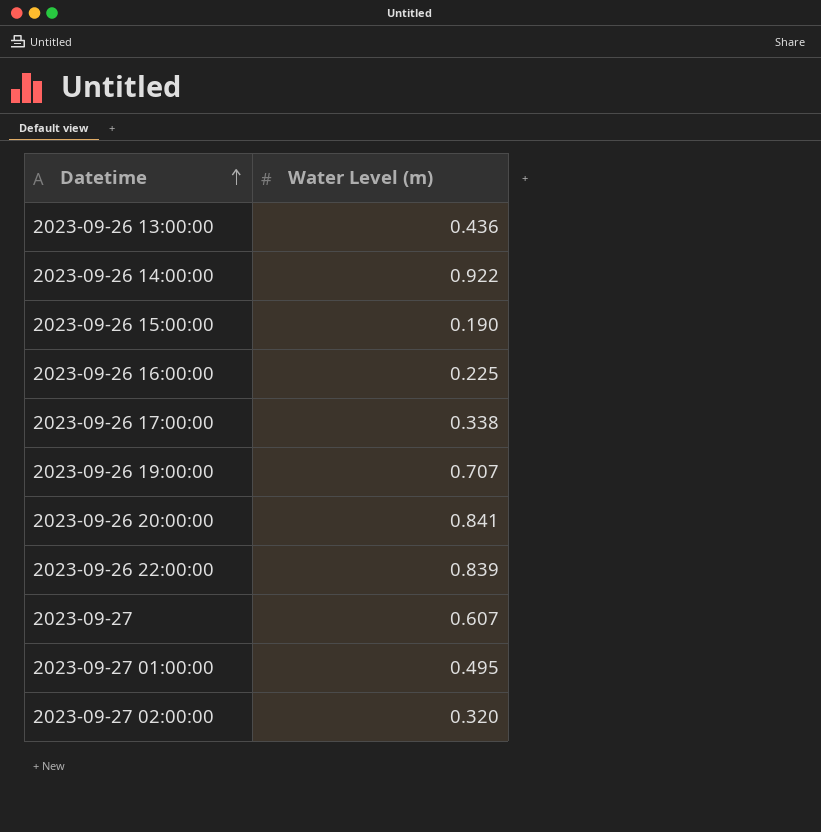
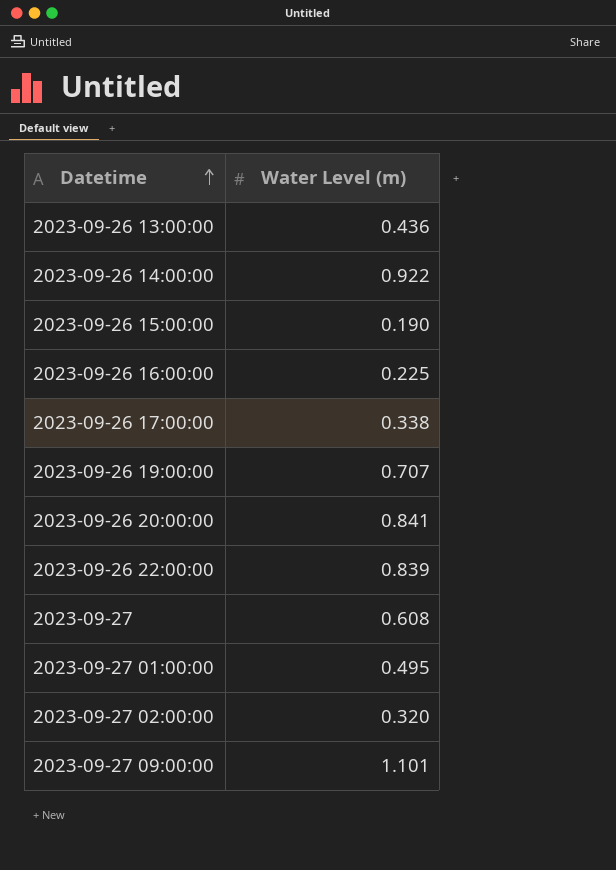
2023-09-27 | Water Level (m): 0.607 -> 0.608
row 2023-09-27 09:00:00: none -> 1.101

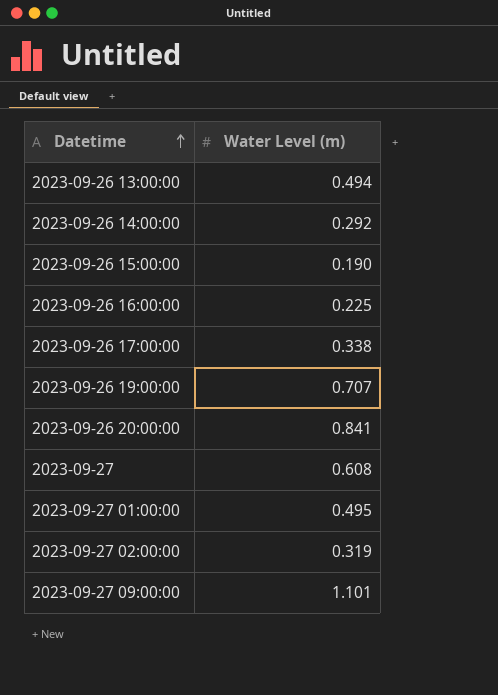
row 2023-09-26 22:00:00: 0.839 -> none
2023-09-26 13:00:00 | Water Level (m): 0.436 -> 0.494
2023-09-26 14:00:00 | Water Level (m): 0.922 -> 0.292
2023-09-27 02:00:00 | Water Level (m): 0.320 -> 0.319

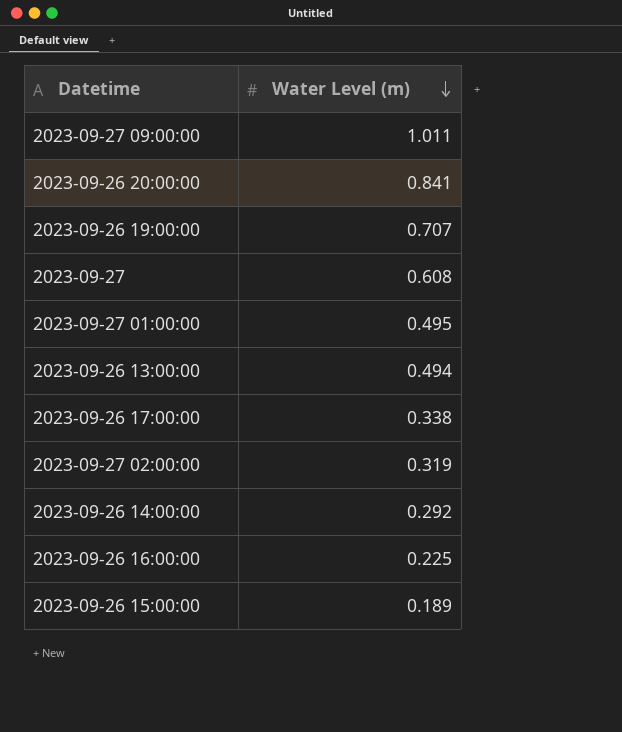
row order: Datetime ascending -> Water Level (m) descending
2023-09-27 09:00:00 | Water Level (m): 1.101 -> 1.011
2023-09-26 15:00:00 | Water Level (m): 0.190 -> 0.189

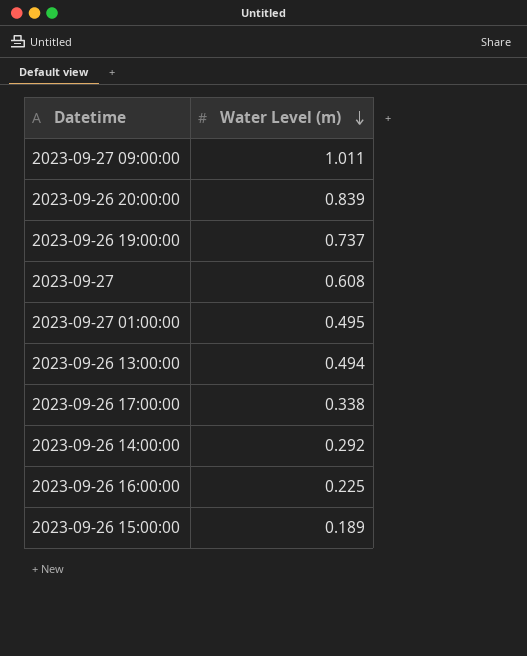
row 2023-09-27 02:00:00: 0.319 -> none
2023-09-26 20:00:00 | Water Level (m): 0.841 -> 0.839
2023-09-26 19:00:00 | Water Level (m): 0.707 -> 0.737

